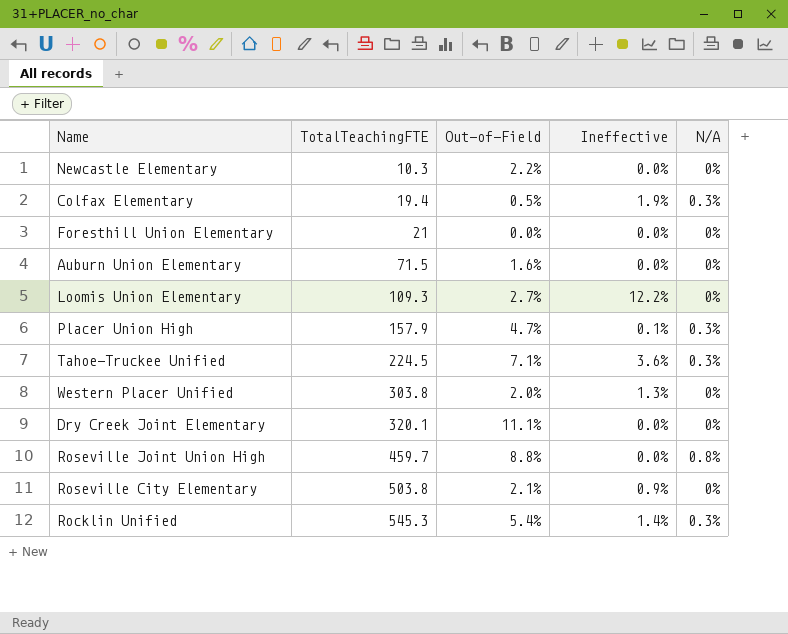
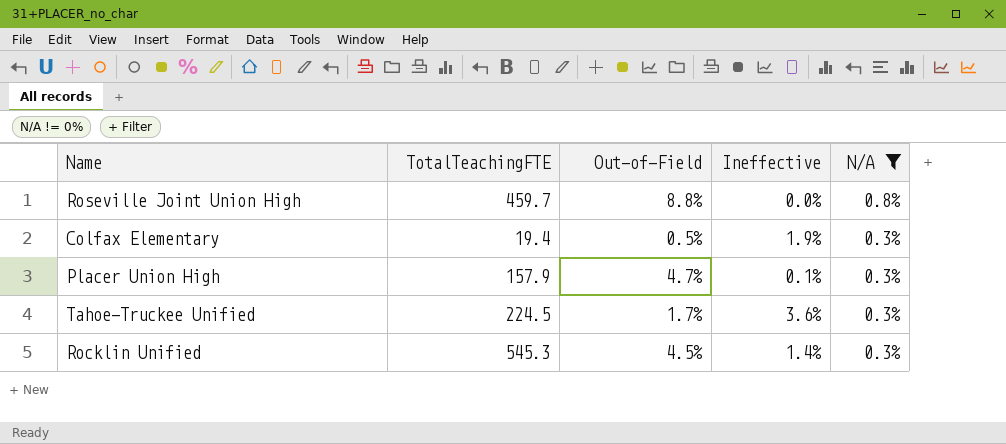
filter: none -> N/A != 0%
row order: TotalTeachingFTE ascending -> N/A descending
Tahoe-Truckee Unified | Out-of-Field: 7.1% -> 1.7%
Rocklin Unified | Out-of-Field: 5.4% -> 4.5%

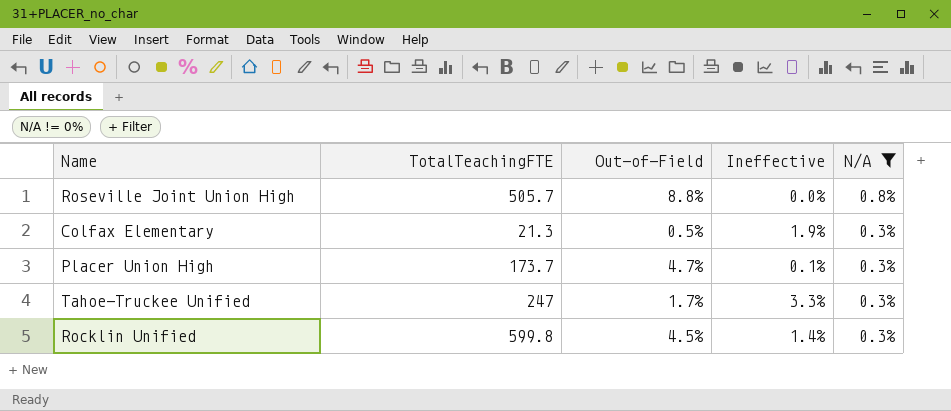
Roseville Joint Union High | TotalTeachingFTE: 459.7 -> 505.7
Colfax Elementary | TotalTeachingFTE: 19.4 -> 21.3
Placer Union High | TotalTeachingFTE: 157.9 -> 173.7
Tahoe-Truckee Unified | TotalTeachingFTE: 224.5 -> 247
Tahoe-Truckee Unified | Ineffective: 3.6% -> 3.3%
Rocklin Unified | TotalTeachingFTE: 545.3 -> 599.8

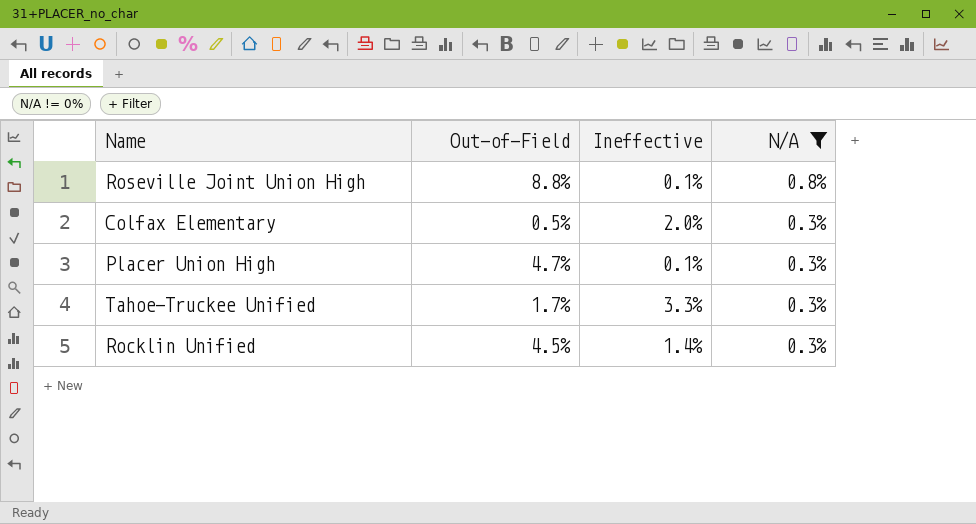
column TotalTeachingFTE | position: 2 -> none
Roseville Joint Union High | Ineffective: 0.0% -> 0.1%
Colfax Elementary | Ineffective: 1.9% -> 2.0%

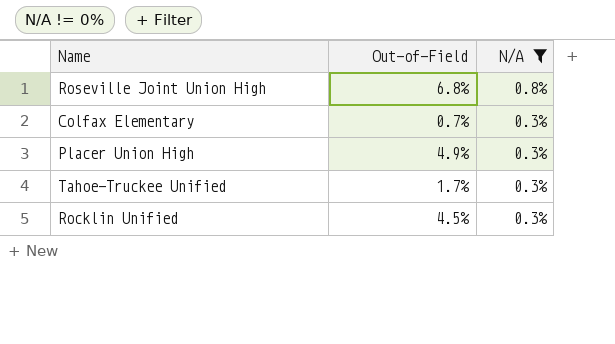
column Ineffective | position: 3 -> none
Roseville Joint Union High | Out-of-Field: 8.8% -> 6.8%
Colfax Elementary | Out-of-Field: 0.5% -> 0.7%
Placer Union High | Out-of-Field: 4.7% -> 4.9%

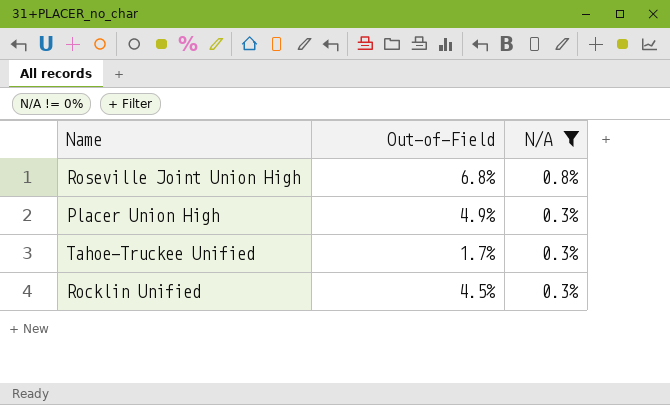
row Colfax Elementary: 0.7% | 0.3% -> none

